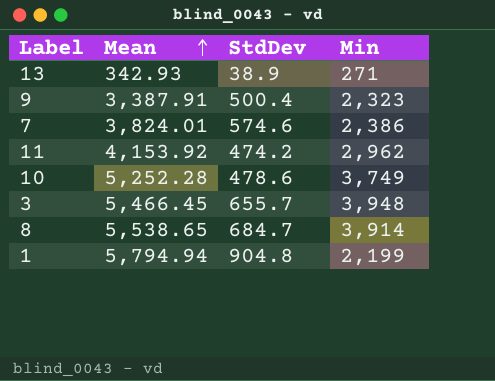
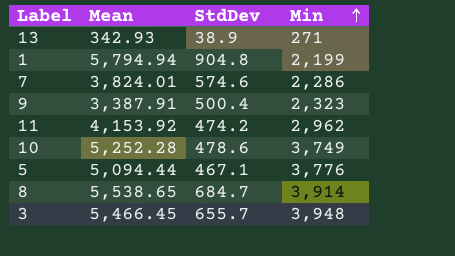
row order: Mean ascending -> Min ascending
7 | Min: 2,386 -> 2,286
row 5: none -> 5,094.44 | 467.1 | 3,776

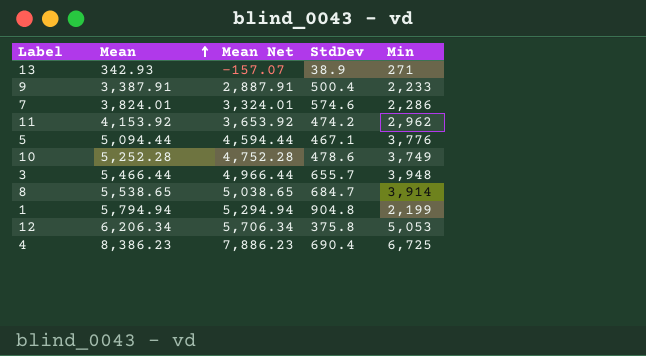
row order: Min ascending -> Mean ascending
column Mean Net | formula: none -> [Mean] - 500
9 | Min: 2,323 -> 2,233
3 | Mean: 5,466.45 -> 5,466.44
row 12: none -> 6,206.34 | 5,706.34 | 375.8 | 5,053
row 4: none -> 8,386.23 | 7,886.23 | 690.4 | 6,725

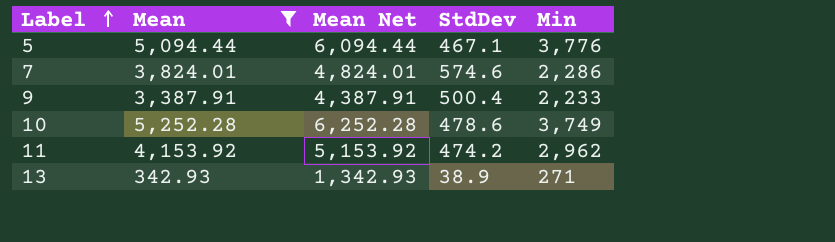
filter: none -> Mean <= 5,252.28
row order: Mean ascending -> Label ascending
column Mean Net | formula: [Mean] - 500 -> [Mean] + 1000

